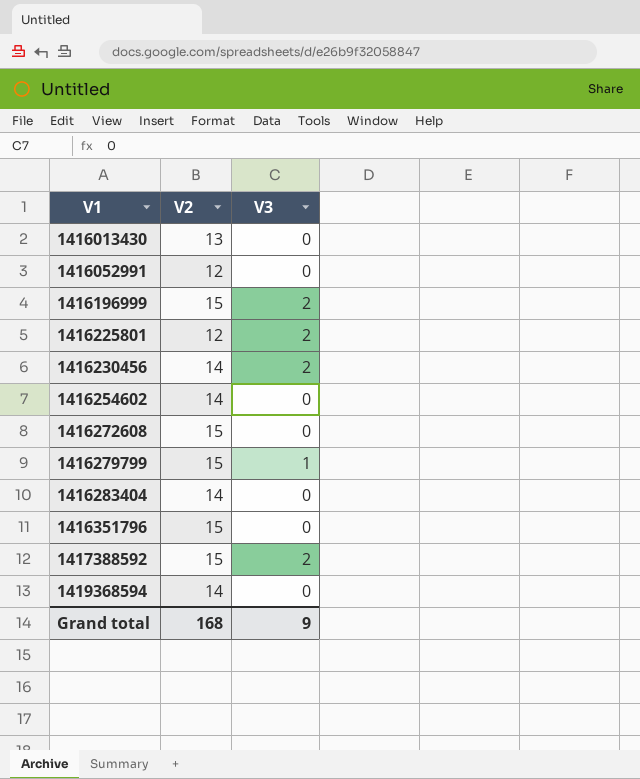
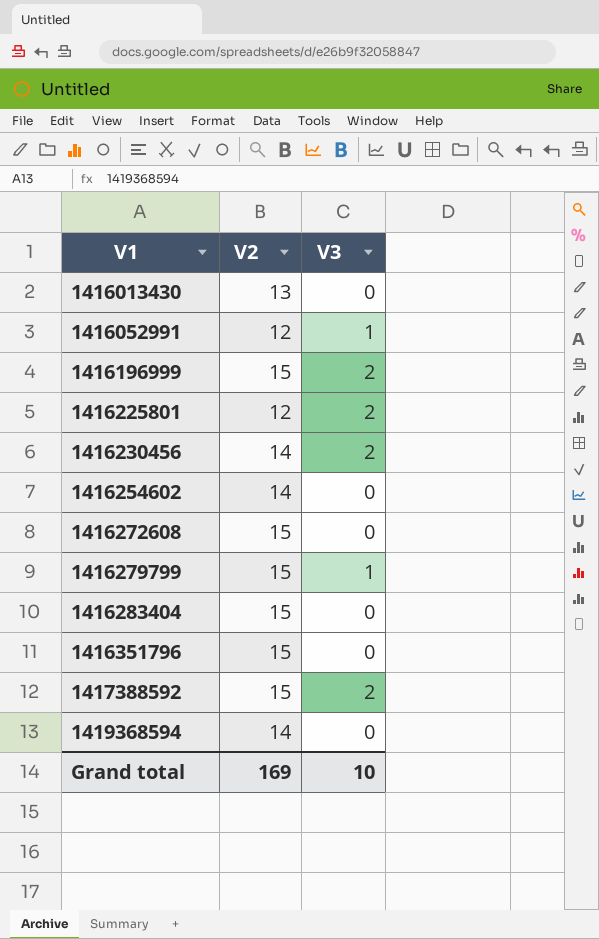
1416052991 | V3: 0 -> 1
1416283404 | V2: 14 -> 15
Grand total | V2: 168 -> 169
Grand total | V3: 9 -> 10

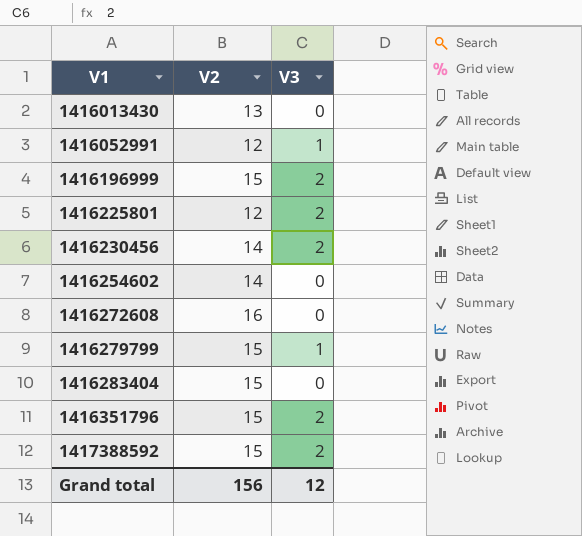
row 1419368594: 14 | 0 -> none
1416272608 | V2: 15 -> 16
1416351796 | V3: 0 -> 2
Grand total | V2: 169 -> 156
Grand total | V3: 10 -> 12

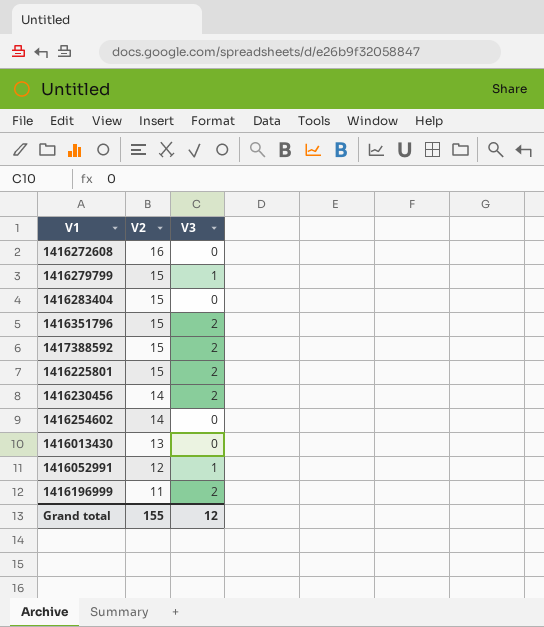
row order: V1 ascending -> V2 descending
1416225801 | V2: 12 -> 15
1416196999 | V2: 15 -> 11
Grand total | V2: 156 -> 155

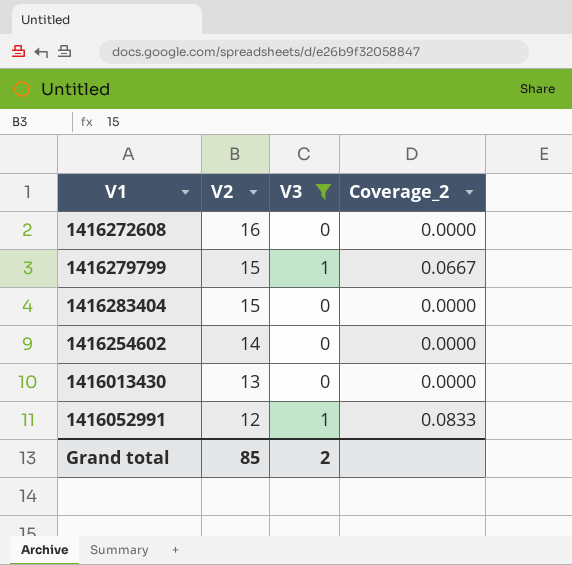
filter: none -> V3 != 2
column Coverage_2 | formula: none -> [V3] / [V2]
Grand total | V2: 155 -> 85
Grand total | V3: 12 -> 2

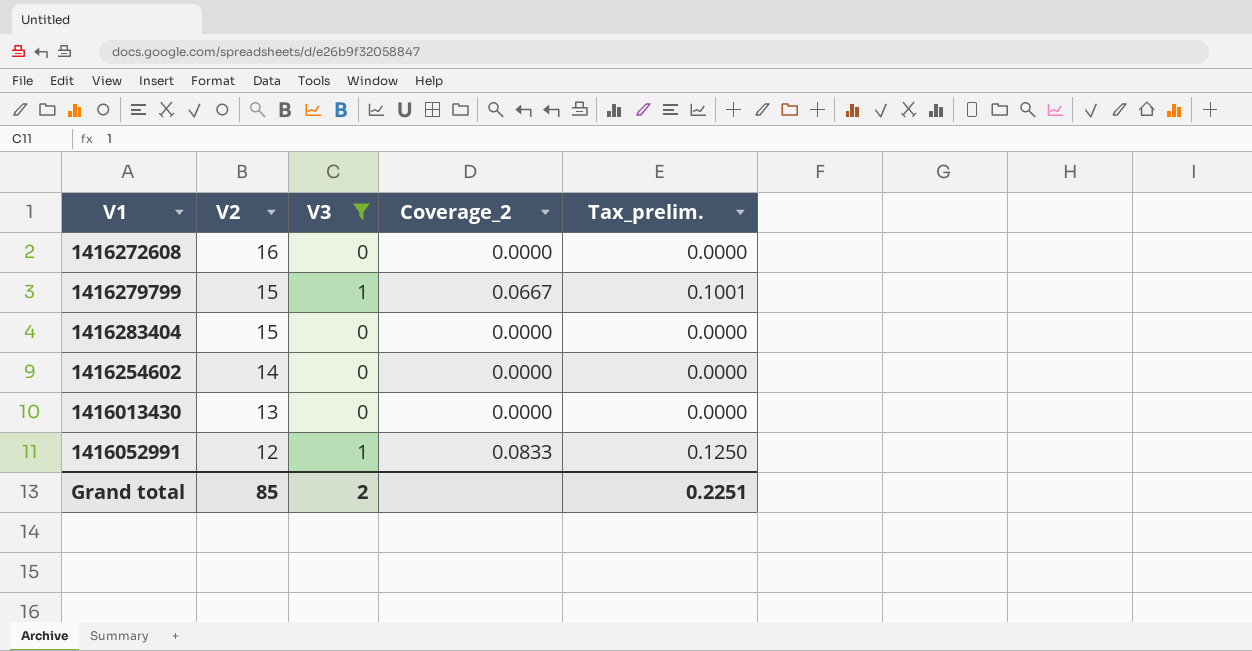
column Tax_prelim. | formula: none -> [Coverage_2] * 1.5

